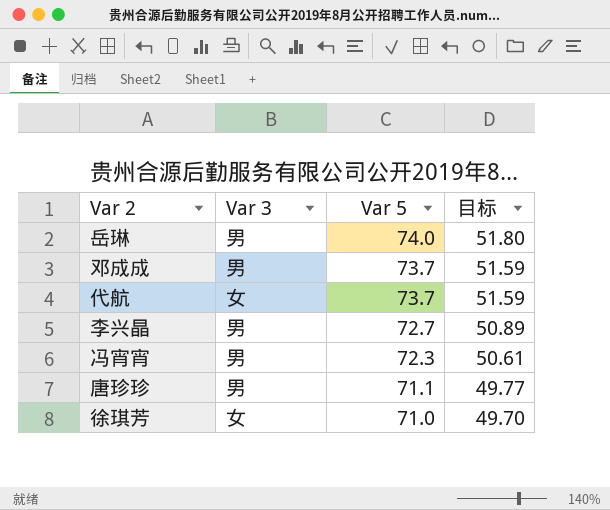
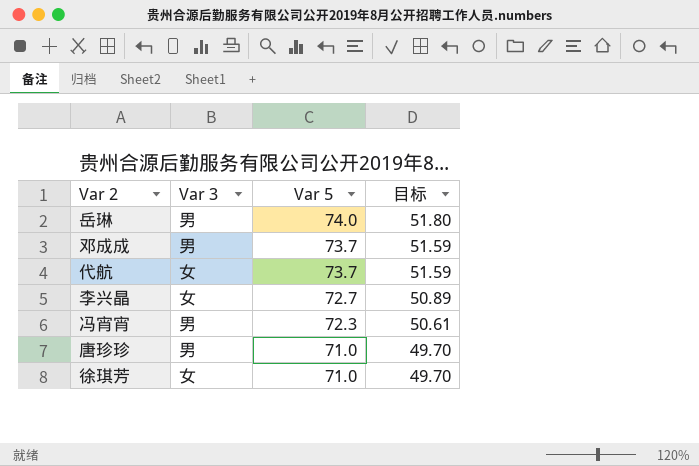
李兴晶 | Var 3: 男 -> 女
唐珍珍 | Var 5: 71.1 -> 71.0
唐珍珍 | 目标: 49.77 -> 49.70

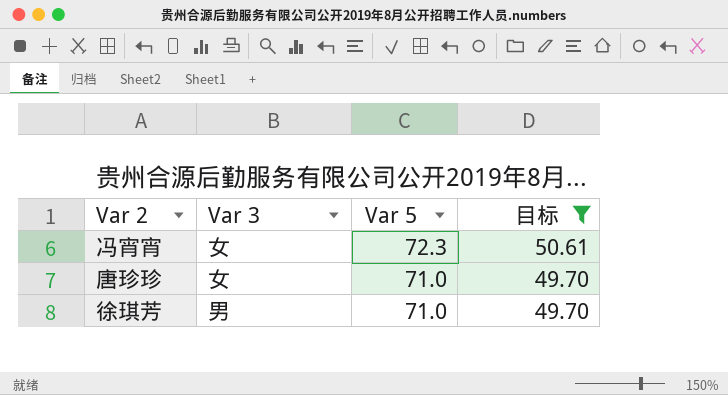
filter: none -> 目标 <= 50.61
冯宵宵 | Var 3: 男 -> 女
唐珍珍 | Var 3: 男 -> 女
徐琪芳 | Var 3: 女 -> 男

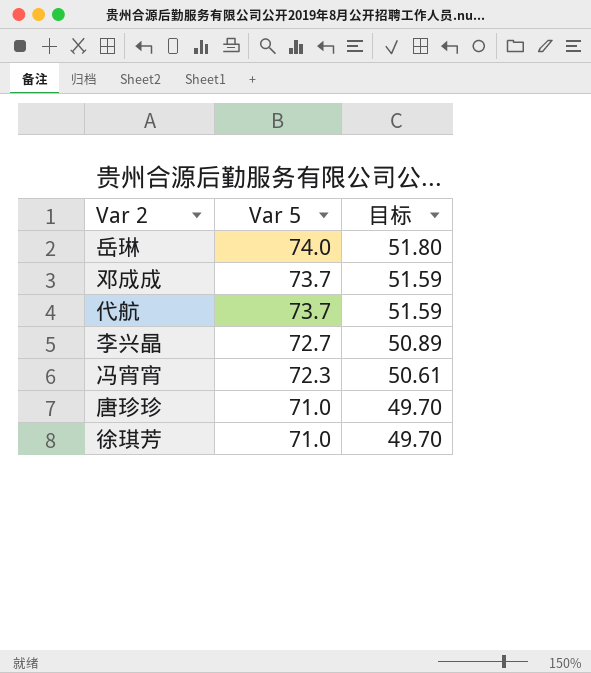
filter: 目标 <= 50.61 -> none
column Var 3 | position: 2 -> none

